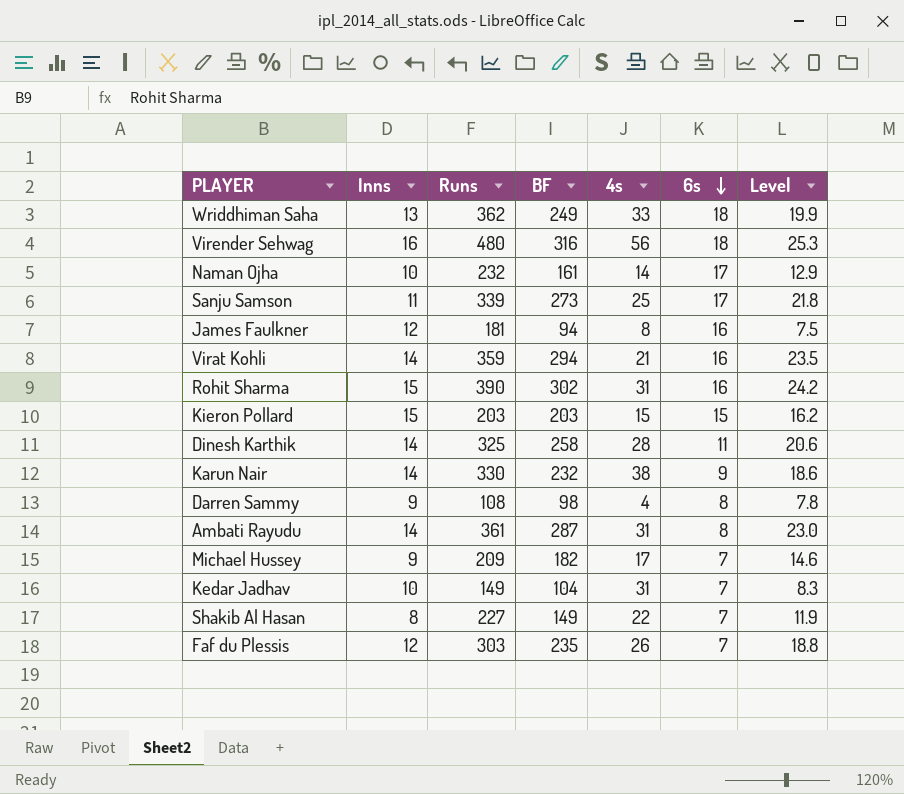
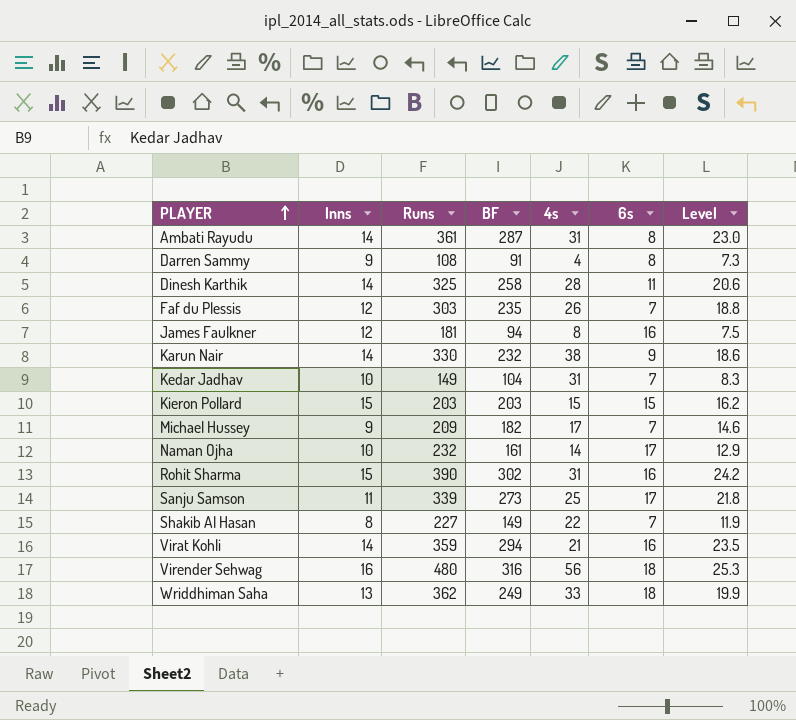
row order: 6s descending -> PLAYER ascending
Darren Sammy | BF: 98 -> 91
Darren Sammy | Level: 7.8 -> 7.3

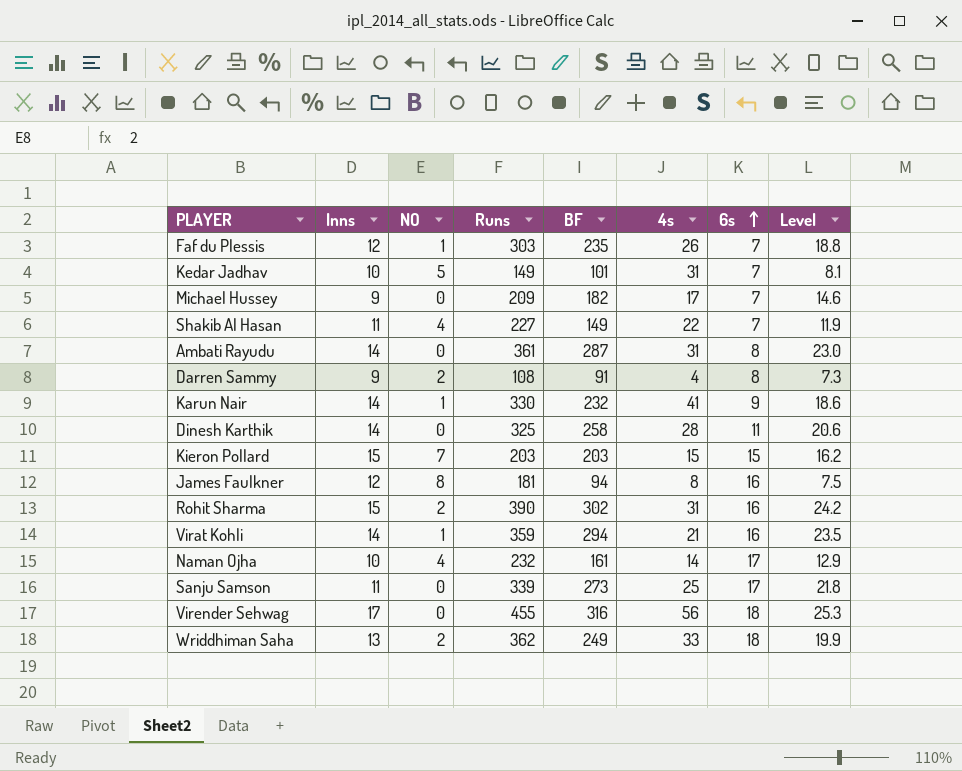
row order: PLAYER ascending -> 6s ascending
column NO | position: none -> 3
Kedar Jadhav | BF: 104 -> 101
Kedar Jadhav | Level: 8.3 -> 8.1
Shakib Al Hasan | Inns: 8 -> 11
Karun Nair | 4s: 38 -> 41
Virender Sehwag | Inns: 16 -> 17
Virender Sehwag | Runs: 480 -> 455

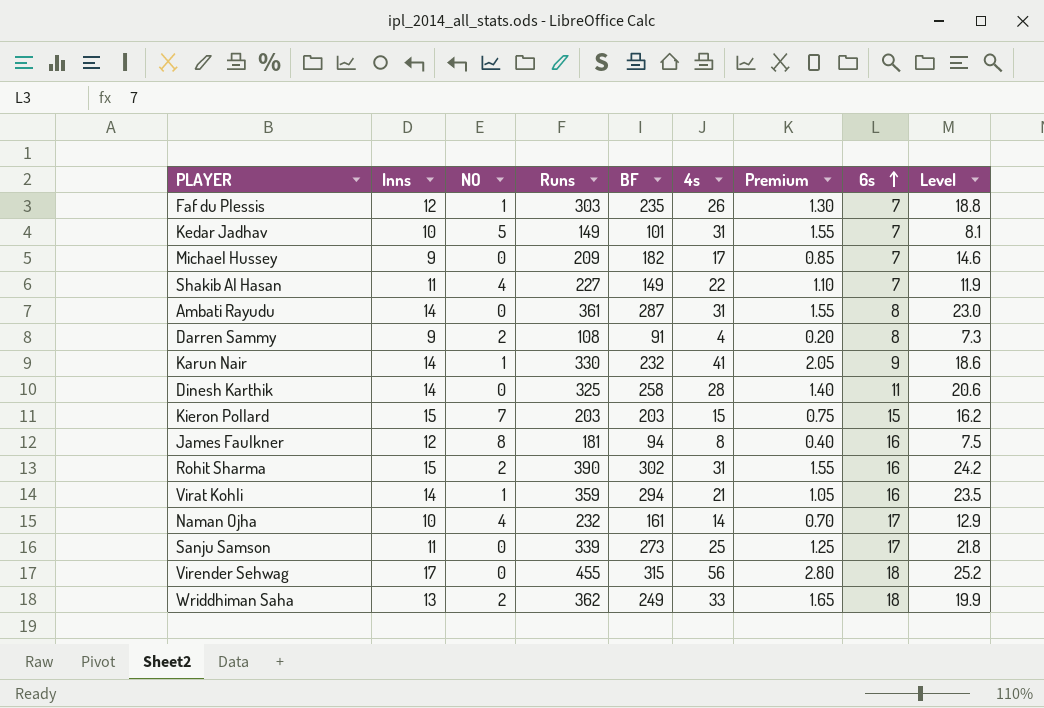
column Premium | formula: none -> [4s] * 0.05
Virender Sehwag | BF: 316 -> 315
Virender Sehwag | Level: 25.3 -> 25.2

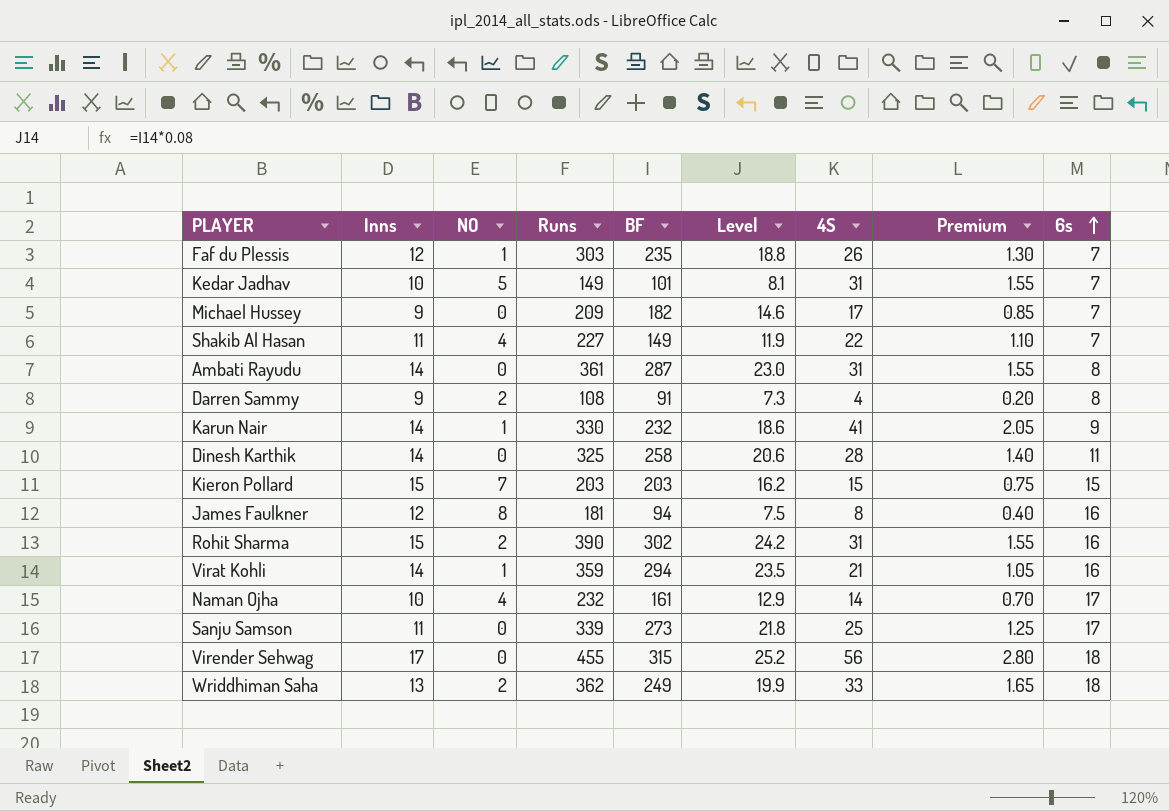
column Level | position: 9 -> 6
column name: 4s -> 4S

